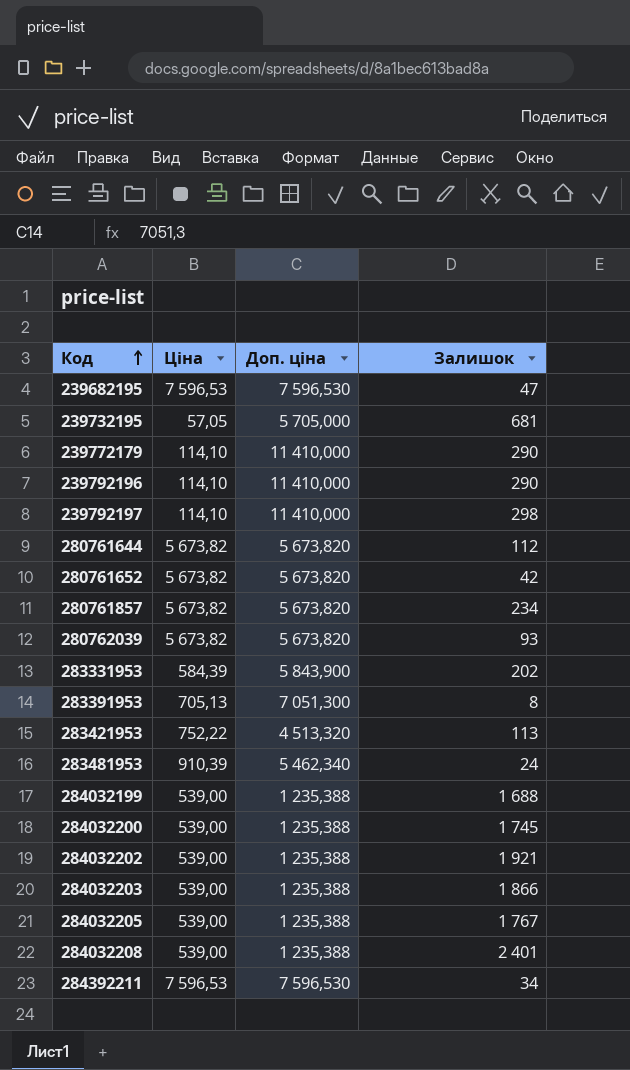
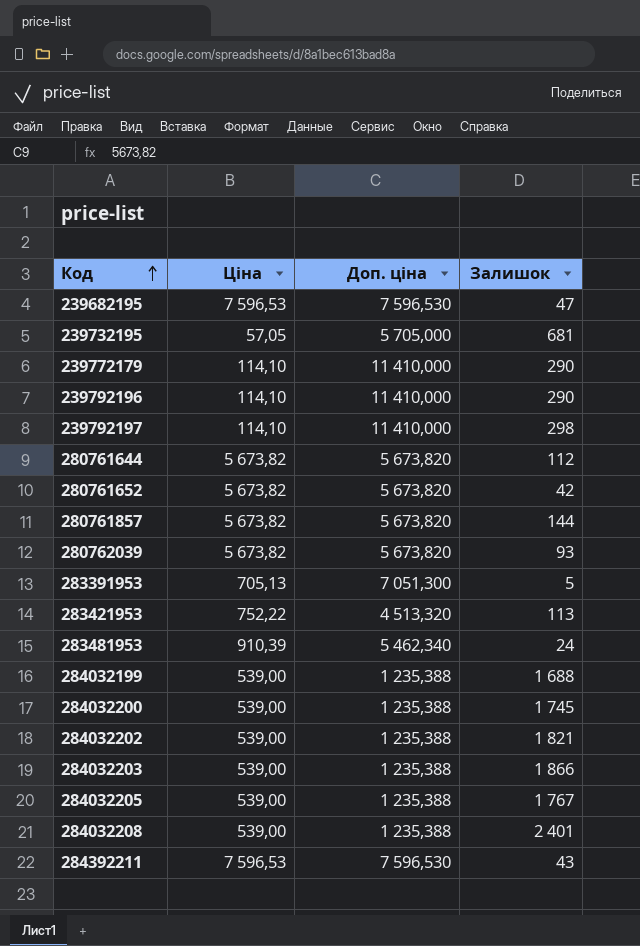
row 283331953: 584,39 | 5 843,900 | 202 -> none
280761857 | Залишок: 234 -> 144
283391953 | Залишок: 8 -> 5
284032202 | Залишок: 1 921 -> 1 821
284392211 | Залишок: 34 -> 43

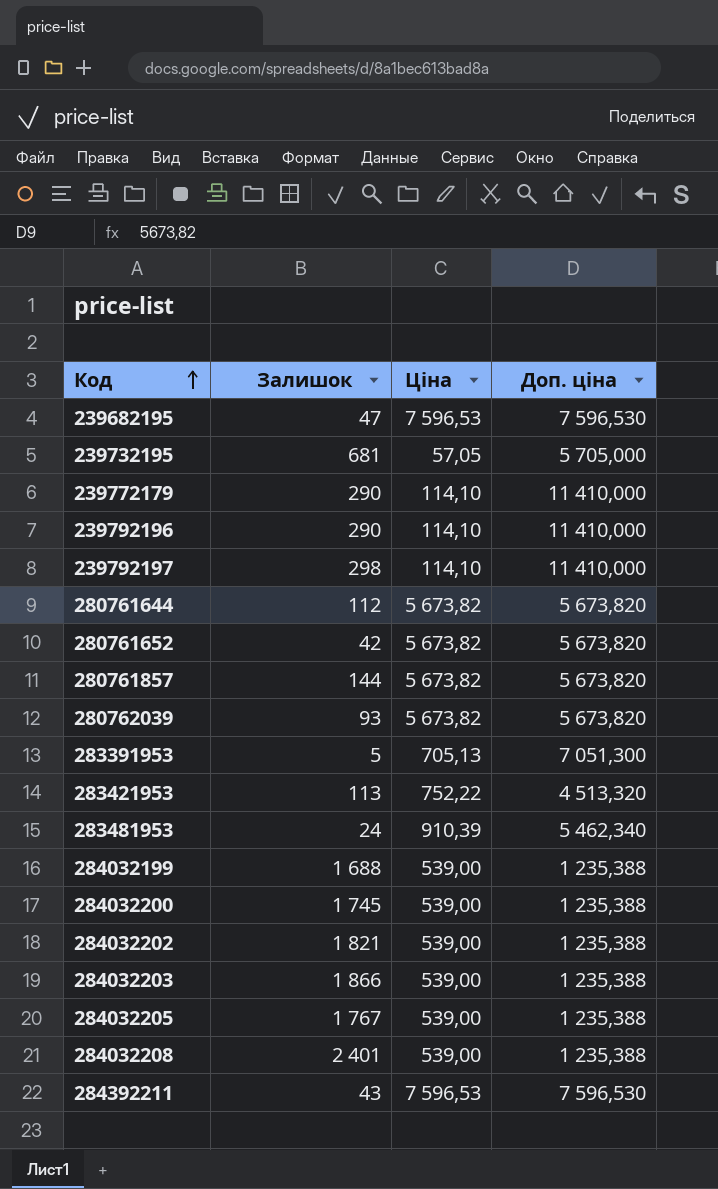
column Залишок | position: 4 -> 2

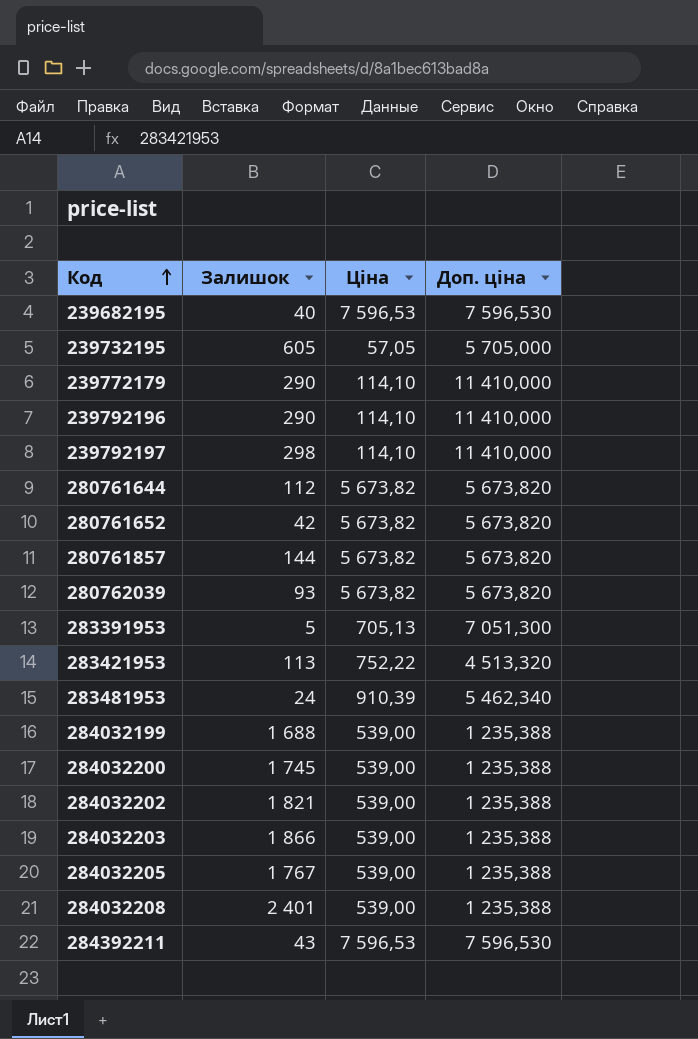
239682195 | Залишок: 47 -> 40
239732195 | Залишок: 681 -> 605

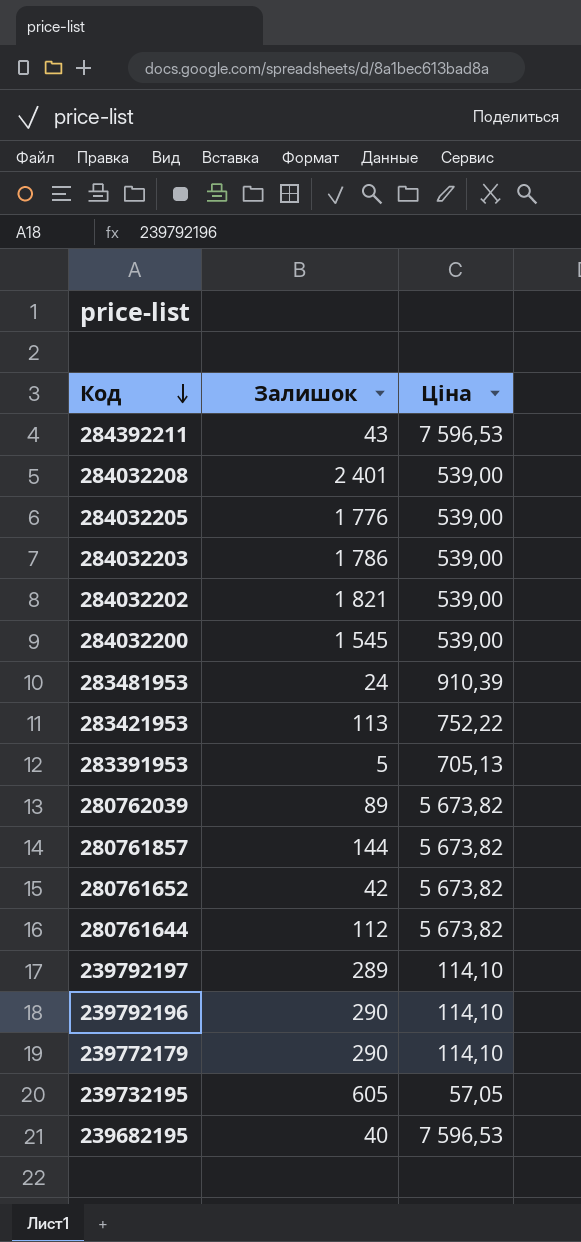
row order: Код ascending -> Код descending
column Доп. ціна | position: 4 -> none
row 284032199: 1 688 | 539,00 | 1 235,388 -> none
284032205 | Залишок: 1 767 -> 1 776
284032203 | Залишок: 1 866 -> 1 786
284032200 | Залишок: 1 745 -> 1 545
280762039 | Залишок: 93 -> 89
239792197 | Залишок: 298 -> 289

